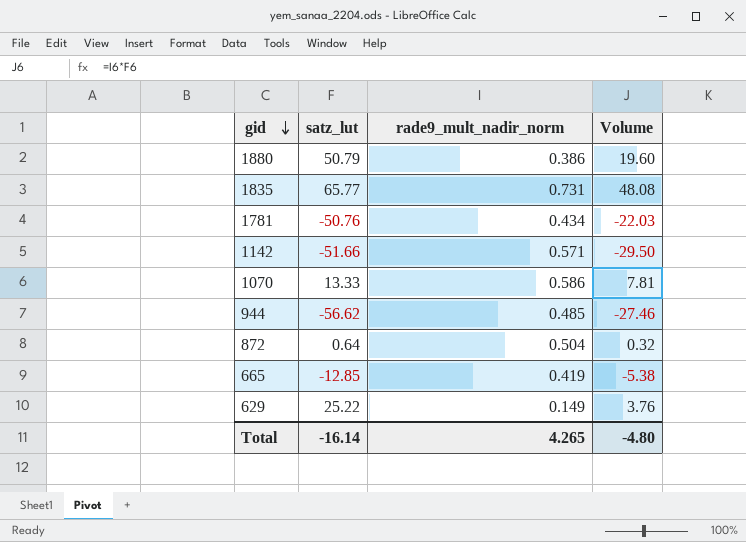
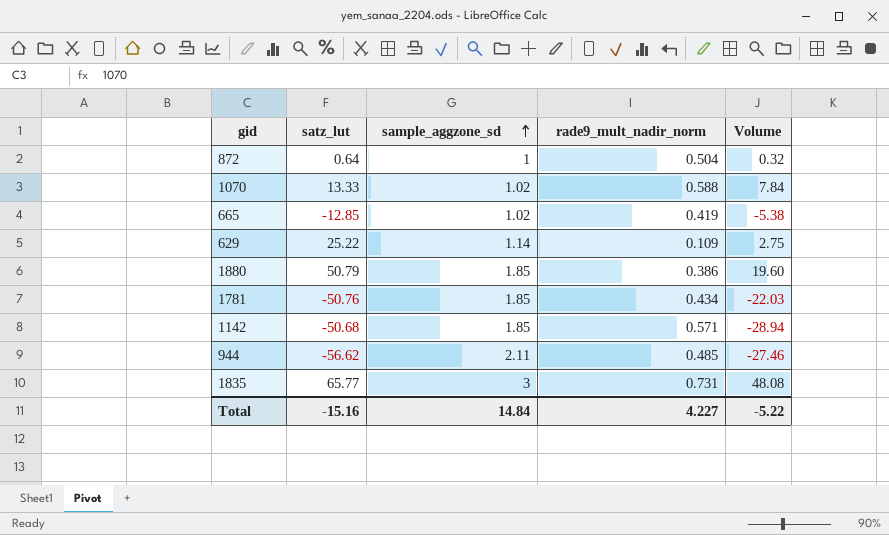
row order: gid descending -> sample_aggzone_sd ascending
column sample_aggzone_sd | position: none -> 3
1070 | rade9_mult_nadir_norm: 0.586 -> 0.588
1070 | Volume: 7.81 -> 7.84
629 | rade9_mult_nadir_norm: 0.149 -> 0.109
629 | Volume: 3.76 -> 2.75
1142 | satz_lut: -51.66 -> -50.68
1142 | Volume: -29.50 -> -28.94
Total | satz_lut: -16.14 -> -15.16
Total | rade9_mult_nadir_norm: 4.265 -> 4.227
Total | Volume: -4.80 -> -5.22

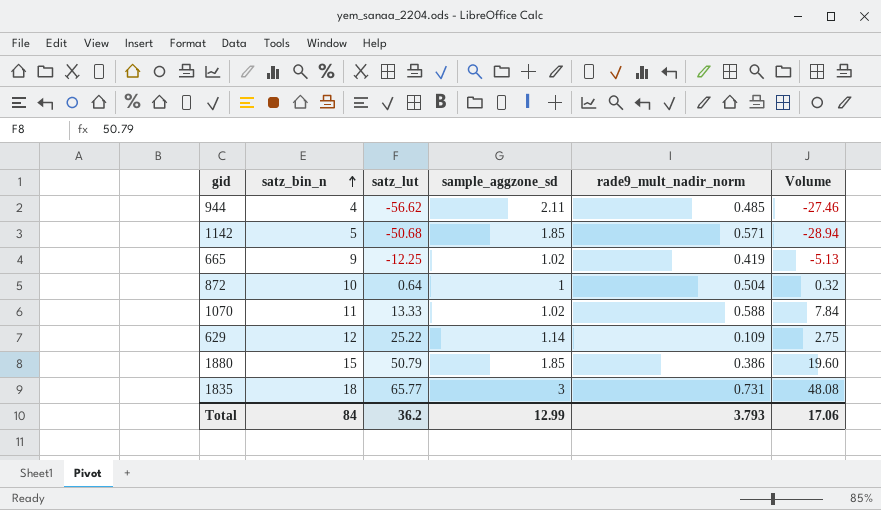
row order: sample_aggzone_sd ascending -> satz_bin_n ascending
column satz_bin_n | position: none -> 2
row 1781: -50.76 | 1.85 | 0.434 | -22.03 -> none
665 | satz_lut: -12.85 -> -12.25
665 | Volume: -5.38 -> -5.13
Total | satz_lut: -15.16 -> 36.2
Total | sample_aggzone_sd: 14.84 -> 12.99
Total | rade9_mult_nadir_norm: 4.227 -> 3.793
Total | Volume: -5.22 -> 17.06

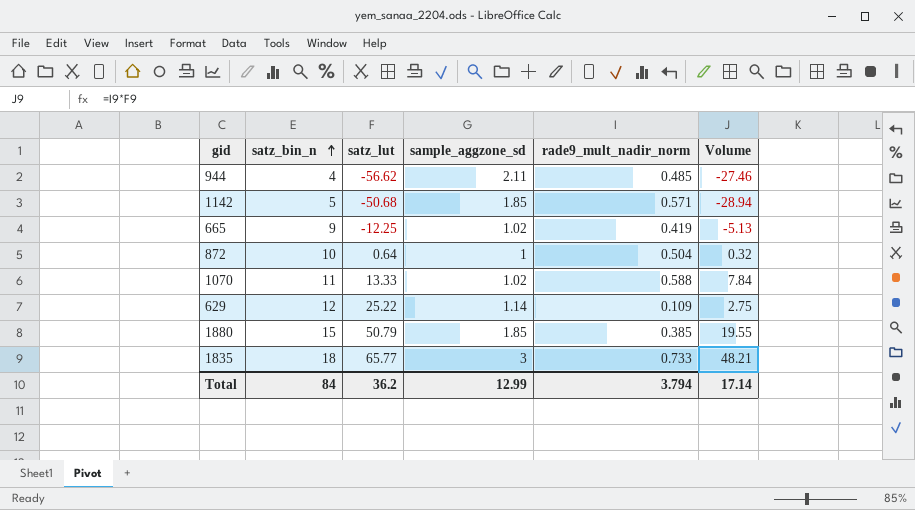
1880 | rade9_mult_nadir_norm: 0.386 -> 0.385
1880 | Volume: 19.60 -> 19.55
1835 | rade9_mult_nadir_norm: 0.731 -> 0.733
1835 | Volume: 48.08 -> 48.21
Total | rade9_mult_nadir_norm: 3.793 -> 3.794
Total | Volume: 17.06 -> 17.14

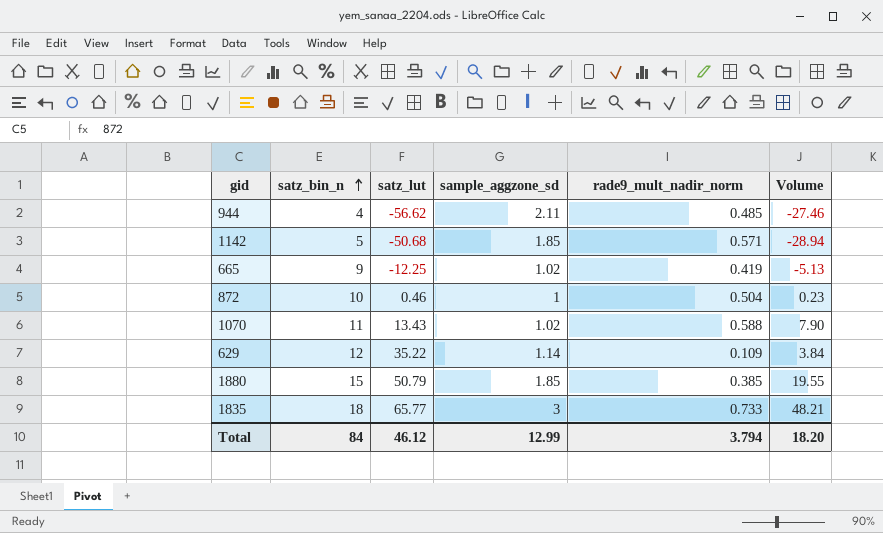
872 | satz_lut: 0.64 -> 0.46
872 | Volume: 0.32 -> 0.23
1070 | satz_lut: 13.33 -> 13.43
1070 | Volume: 7.84 -> 7.90
629 | satz_lut: 25.22 -> 35.22
629 | Volume: 2.75 -> 3.84
Total | satz_lut: 36.2 -> 46.12
Total | Volume: 17.14 -> 18.20

